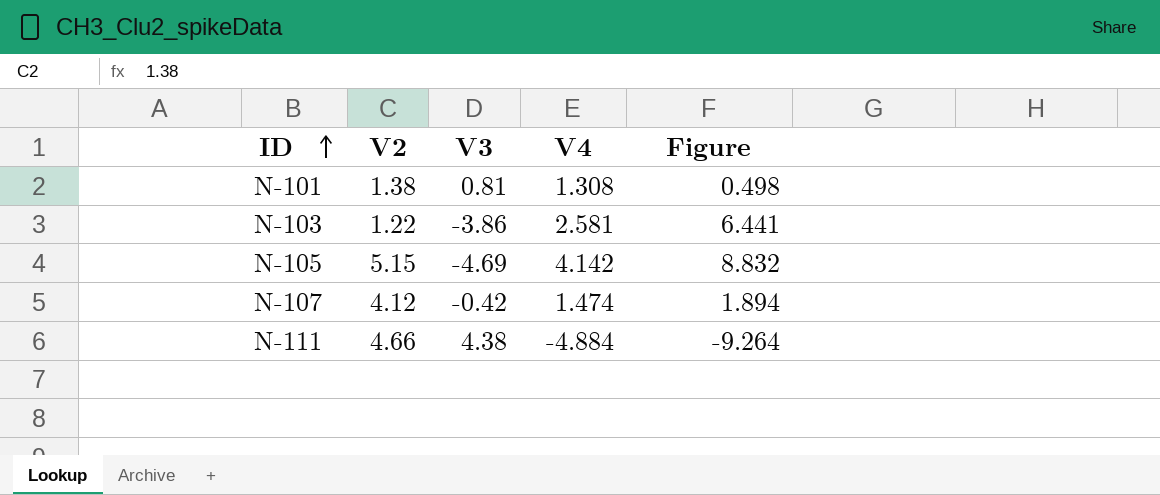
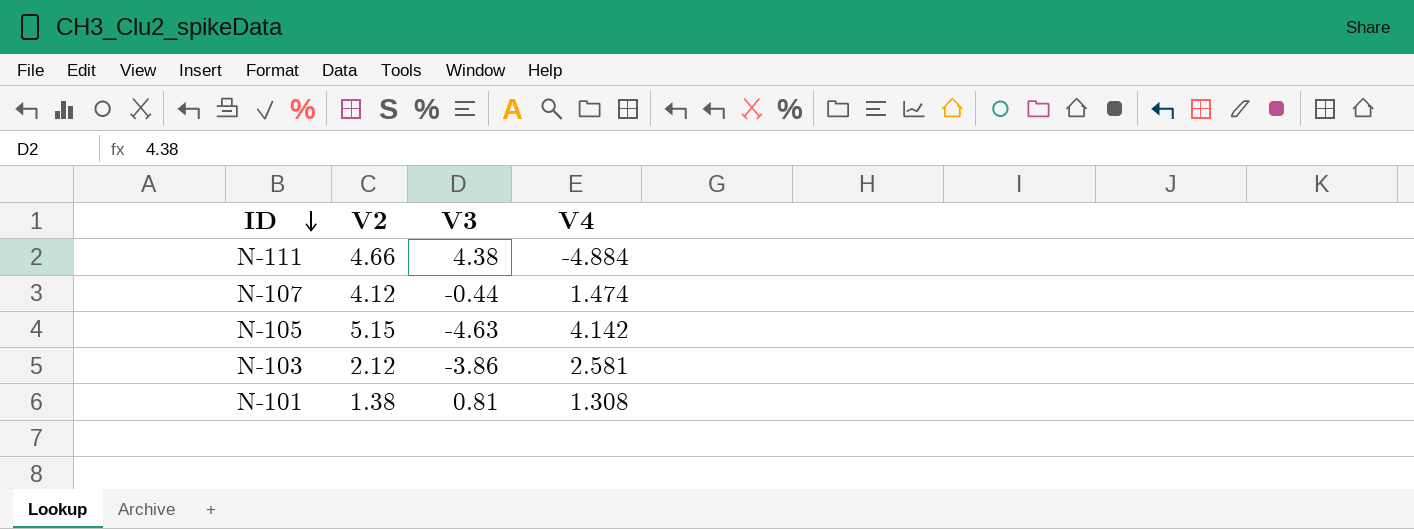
row order: ID ascending -> ID descending
column Figure | formula: [V4] - [V3] -> none
N-107 | V3: -0.42 -> -0.44
N-105 | V3: -4.69 -> -4.63
N-103 | V2: 1.22 -> 2.12

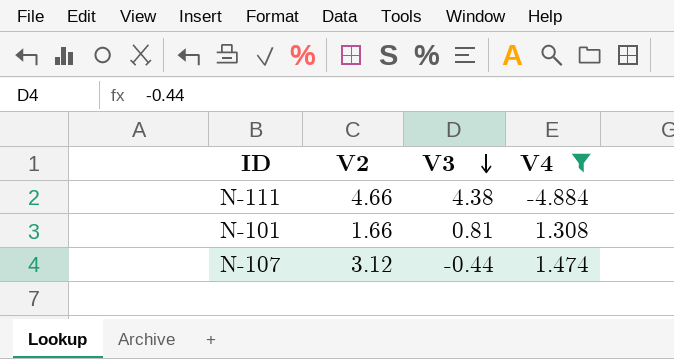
filter: none -> V4 <= 1.474
row order: ID descending -> V3 descending
N-101 | V2: 1.38 -> 1.66
N-107 | V2: 4.12 -> 3.12

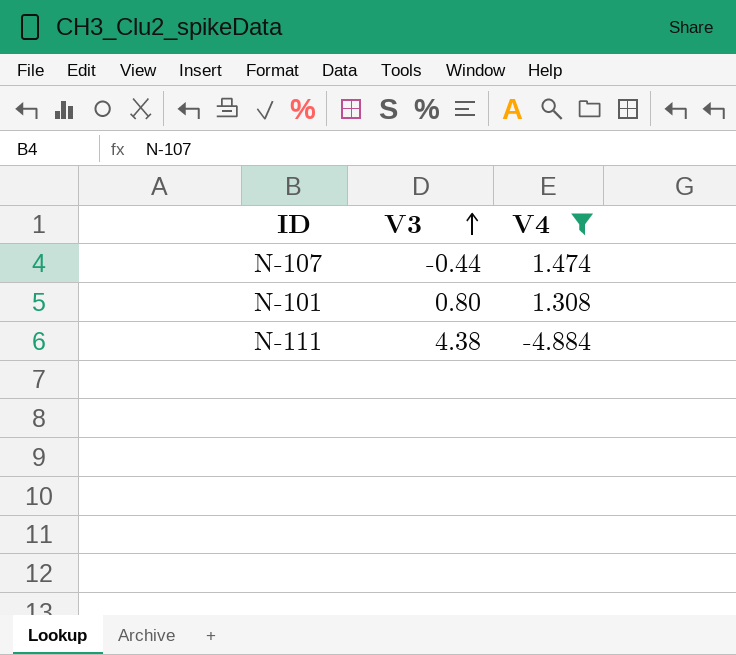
row order: V3 descending -> V3 ascending
column V2 | position: 2 -> none
N-101 | V3: 0.81 -> 0.80

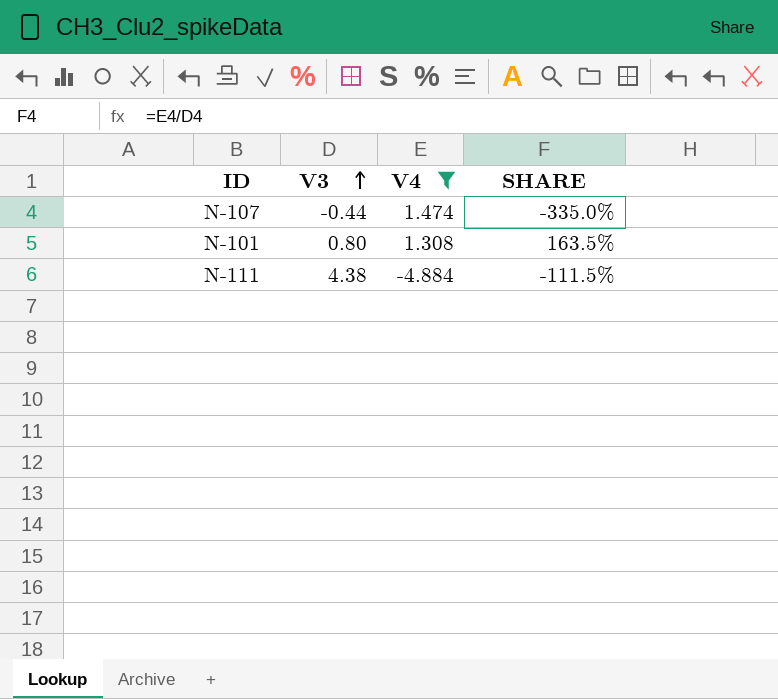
column SHARE | formula: none -> [V4] / [V3]

